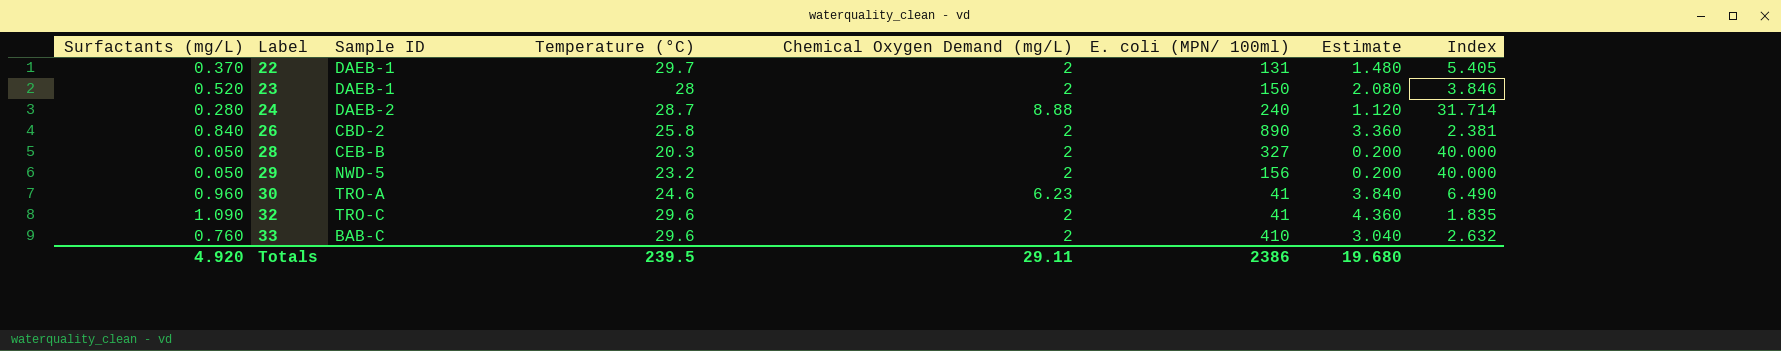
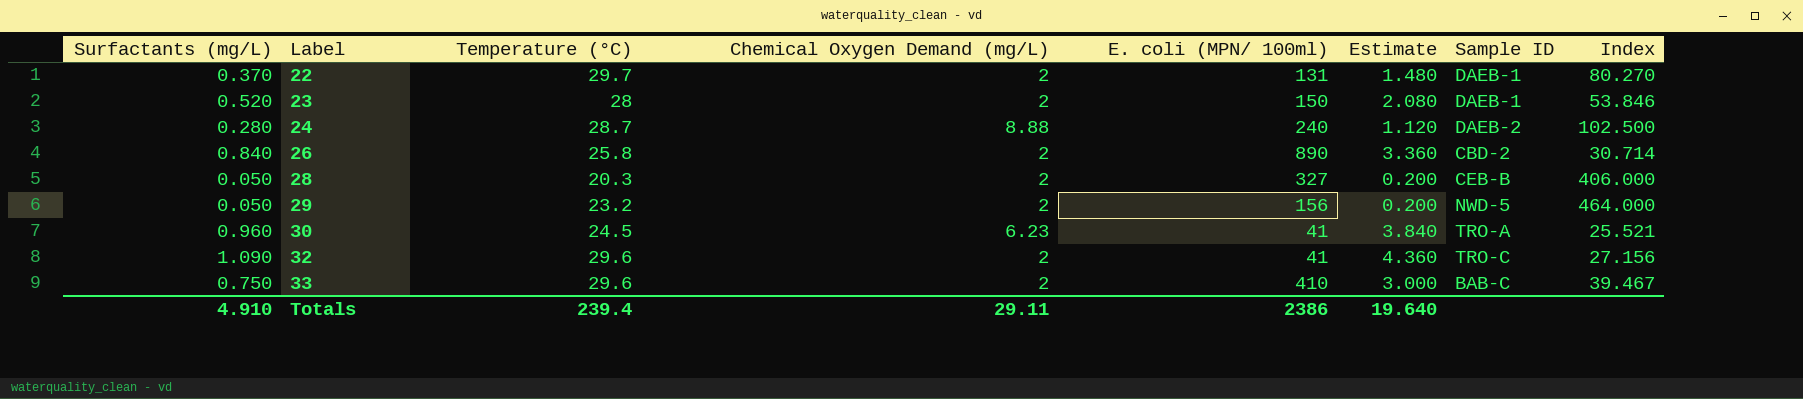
column Sample ID | position: 3 -> 7
column Index | formula: [Chemical Oxygen Demand (mg/L)] / [Surfactants (mg/L)] -> [Temperature (°C)] / [Surfactants (mg/L)]
30 | Temperature (°C): 24.6 -> 24.5
33 | Surfactants (mg/L): 0.760 -> 0.750
33 | Estimate: 3.040 -> 3.000
Totals | Surfactants (mg/L): 4.920 -> 4.910
Totals | Temperature (°C): 239.5 -> 239.4
Totals | Estimate: 19.680 -> 19.640

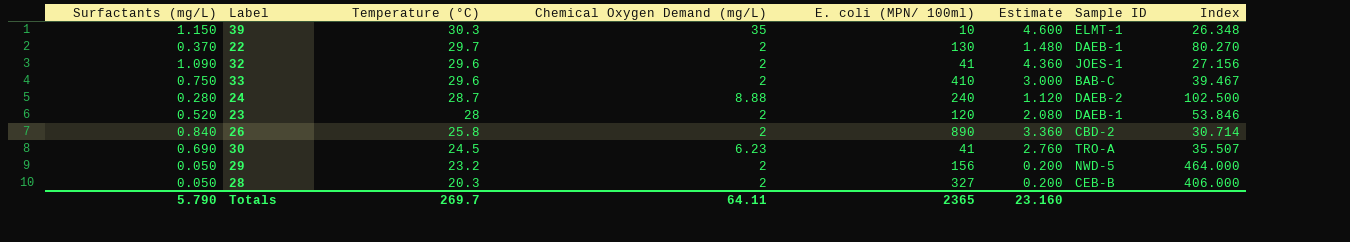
row order: Label ascending -> Temperature (°C) descending
row 39: none -> 1.150 | 30.3 | 35 | 10 | 4.600 | ELMT-1 | 26.348
22 | E. coli (MPN/ 100ml): 131 -> 130
32 | Sample ID: TRO-C -> JOES-1
23 | E. coli (MPN/ 100ml): 150 -> 120
30 | Surfactants (mg/L): 0.960 -> 0.690
30 | Estimate: 3.840 -> 2.760
30 | Index: 25.521 -> 35.507
Totals | Surfactants (mg/L): 4.910 -> 5.790
Totals | Temperature (°C): 239.4 -> 269.7
Totals | Chemical Oxygen Demand (mg/L): 29.11 -> 64.11
Totals | E. coli (MPN/ 100ml): 2386 -> 2365
Totals | Estimate: 19.640 -> 23.160

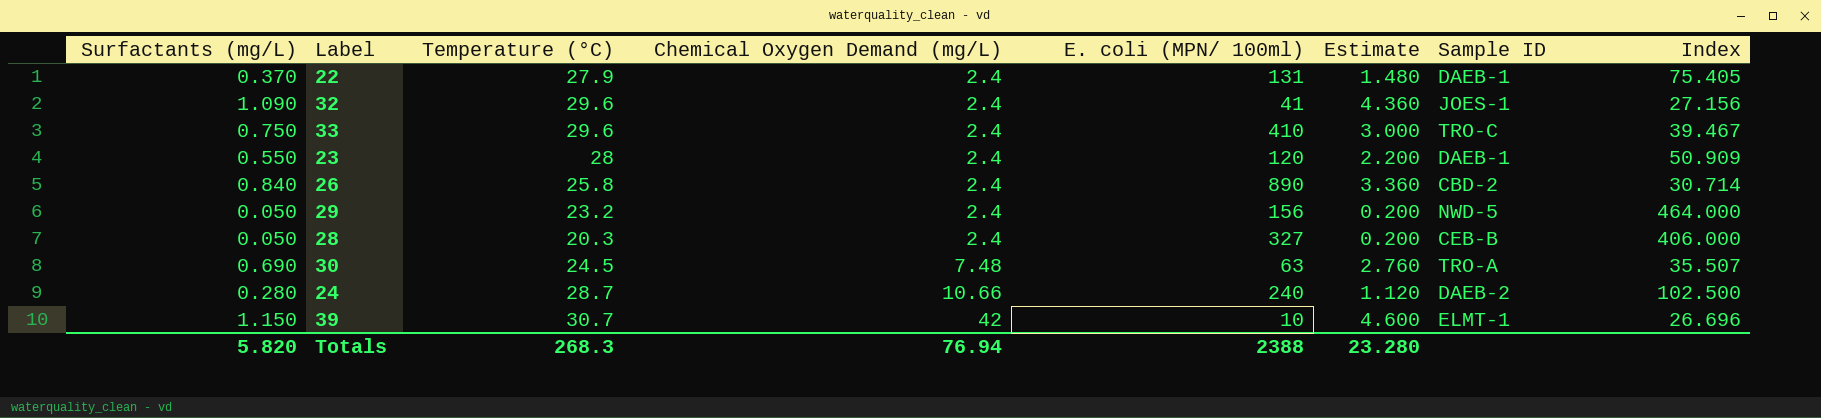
row order: Temperature (°C) descending -> Chemical Oxygen Demand (mg/L) ascending
22 | Temperature (°C): 29.7 -> 27.9
22 | Chemical Oxygen Demand (mg/L): 2 -> 2.4
22 | E. coli (MPN/ 100ml): 130 -> 131
22 | Index: 80.270 -> 75.405
32 | Chemical Oxygen Demand (mg/L): 2 -> 2.4
33 | Chemical Oxygen Demand (mg/L): 2 -> 2.4
33 | Sample ID: BAB-C -> TRO-C
23 | Surfactants (mg/L): 0.520 -> 0.550
23 | Chemical Oxygen Demand (mg/L): 2 -> 2.4
23 | Estimate: 2.080 -> 2.200
23 | Index: 53.846 -> 50.909
26 | Chemical Oxygen Demand (mg/L): 2 -> 2.4
29 | Chemical Oxygen Demand (mg/L): 2 -> 2.4
28 | Chemical Oxygen Demand (mg/L): 2 -> 2.4
30 | Chemical Oxygen Demand (mg/L): 6.23 -> 7.48
30 | E. coli (MPN/ 100ml): 41 -> 63
24 | Chemical Oxygen Demand (mg/L): 8.88 -> 10.66
39 | Temperature (°C): 30.3 -> 30.7
39 | Chemical Oxygen Demand (mg/L): 35 -> 42
39 | Index: 26.348 -> 26.696
Totals | Surfactants (mg/L): 5.790 -> 5.820
Totals | Temperature (°C): 269.7 -> 268.3
Totals | Chemical Oxygen Demand (mg/L): 64.11 -> 76.94
Totals | E. coli (MPN/ 100ml): 2365 -> 2388
Totals | Estimate: 23.160 -> 23.280

